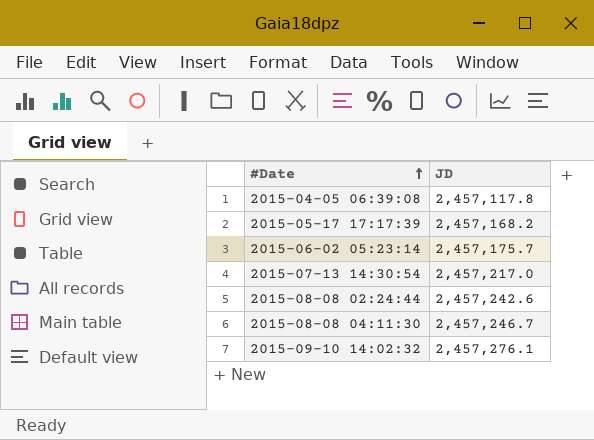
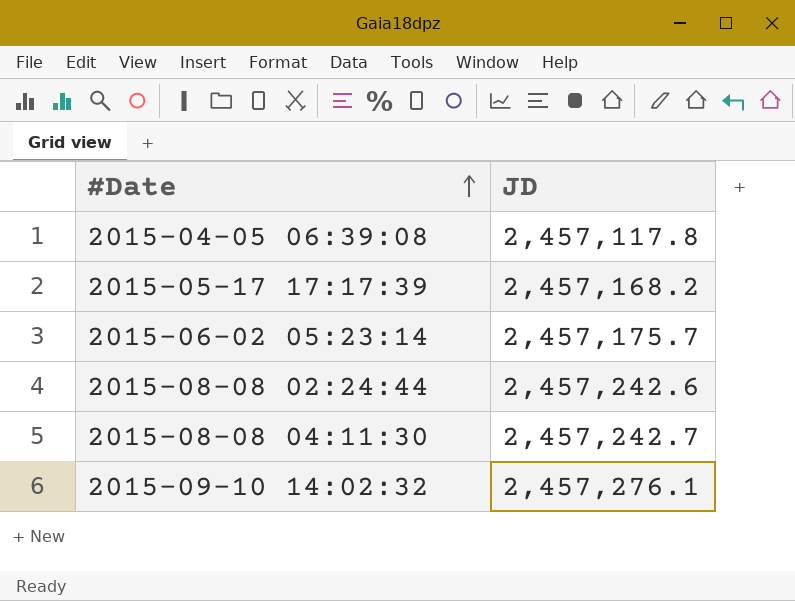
row 2015-07-13 14:30:54: 2,457,217.0 -> none
2015-08-08 04:11:30 | JD: 2,457,246.7 -> 2,457,242.7

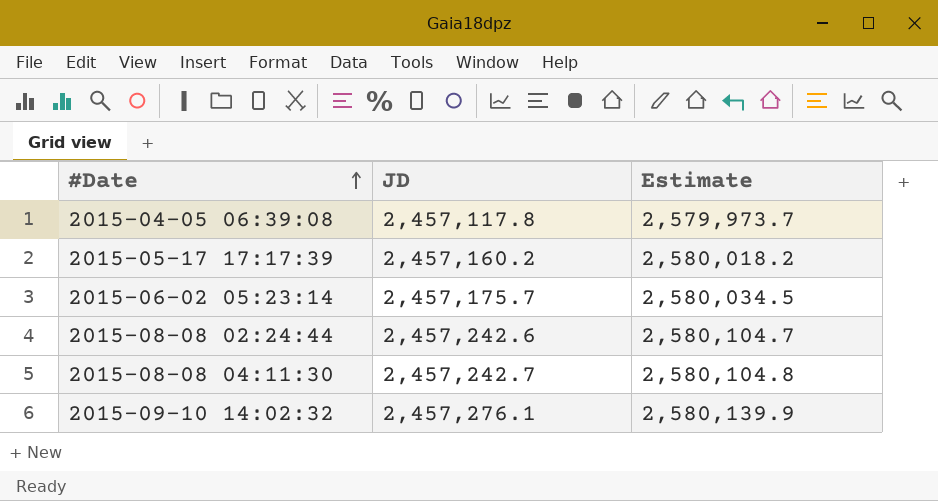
column Estimate | formula: none -> [JD] * 1.05
2015-05-17 17:17:39 | JD: 2,457,168.2 -> 2,457,160.2

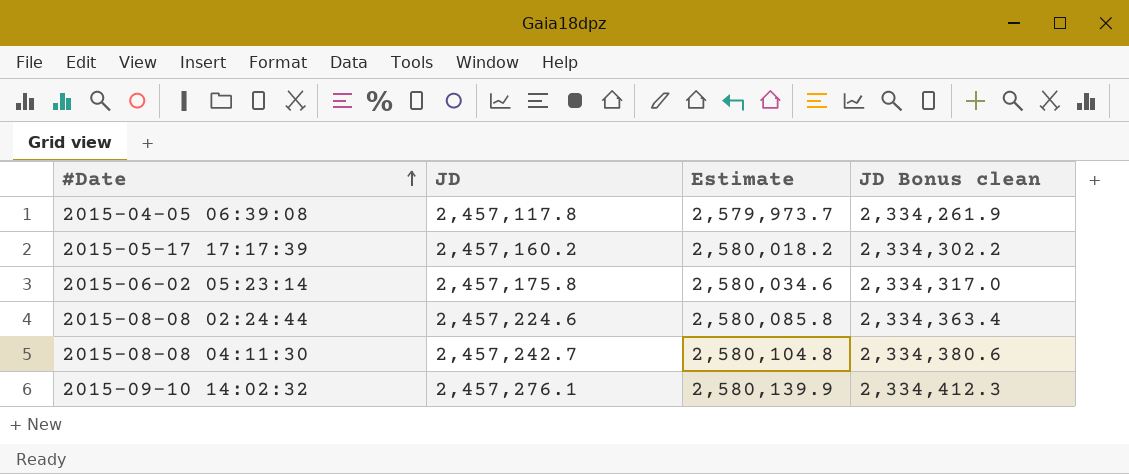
column JD Bonus clean | formula: none -> [JD] * 0.95
2015-06-02 05:23:14 | JD: 2,457,175.7 -> 2,457,175.8
2015-06-02 05:23:14 | Estimate: 2,580,034.5 -> 2,580,034.6
2015-08-08 02:24:44 | JD: 2,457,242.6 -> 2,457,224.6
2015-08-08 02:24:44 | Estimate: 2,580,104.7 -> 2,580,085.8

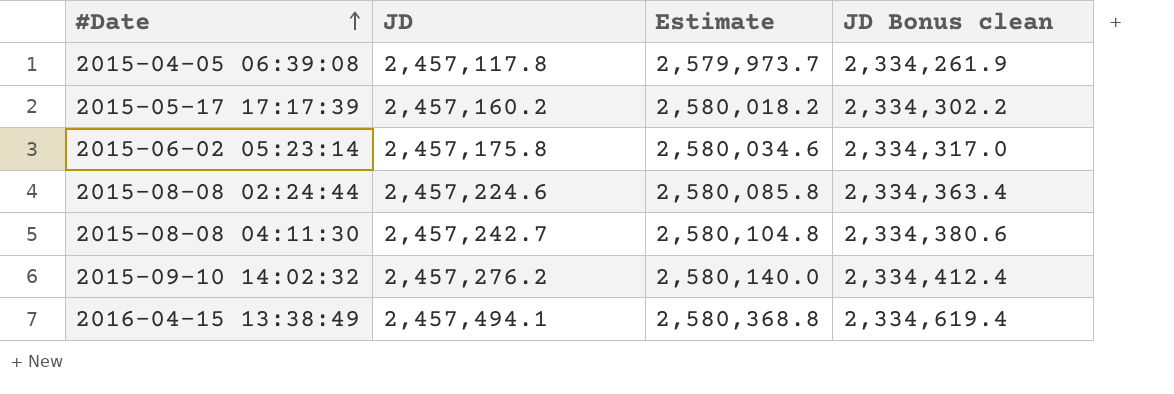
2015-09-10 14:02:32 | JD: 2,457,276.1 -> 2,457,276.2
2015-09-10 14:02:32 | Estimate: 2,580,139.9 -> 2,580,140.0
2015-09-10 14:02:32 | JD Bonus clean: 2,334,412.3 -> 2,334,412.4
row 2016-04-15 13:38:49: none -> 2,457,494.1 | 2,580,368.8 | 2,334,619.4

